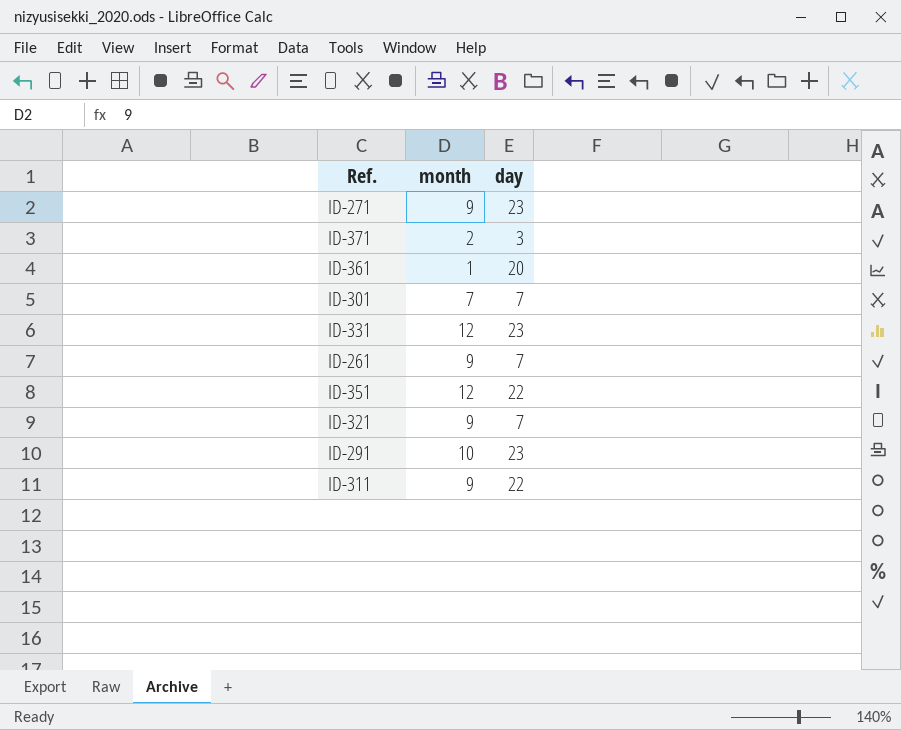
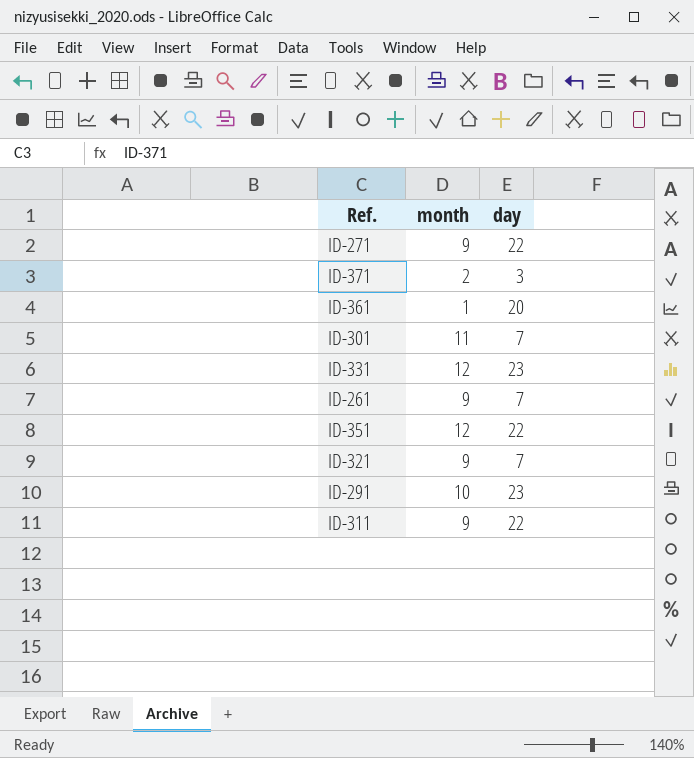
ID-271 | day: 23 -> 22
ID-301 | month: 7 -> 11

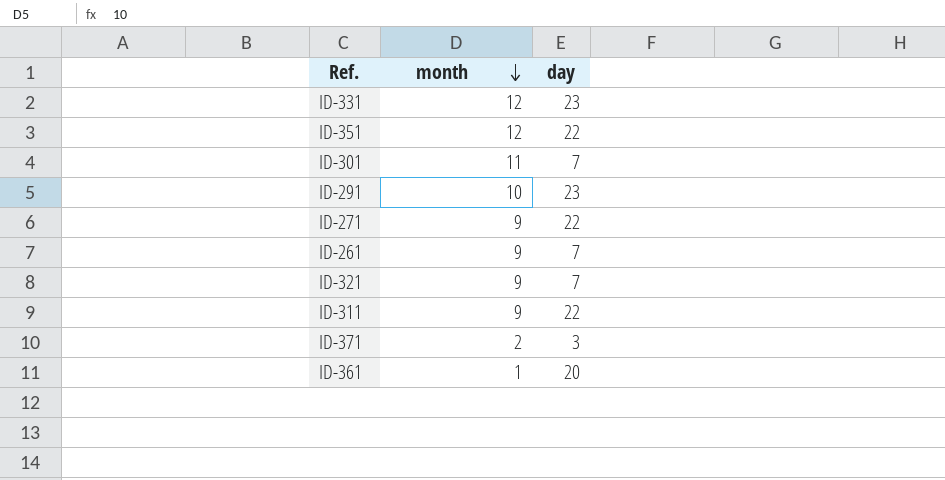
row order: none -> month descending

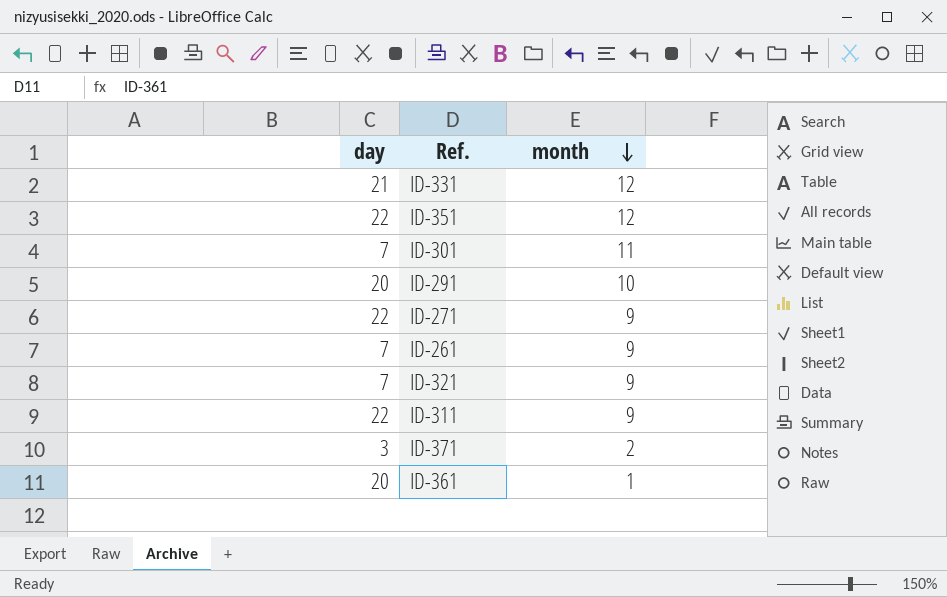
column day | position: 3 -> 1
ID-331 | day: 23 -> 21
ID-291 | day: 23 -> 20

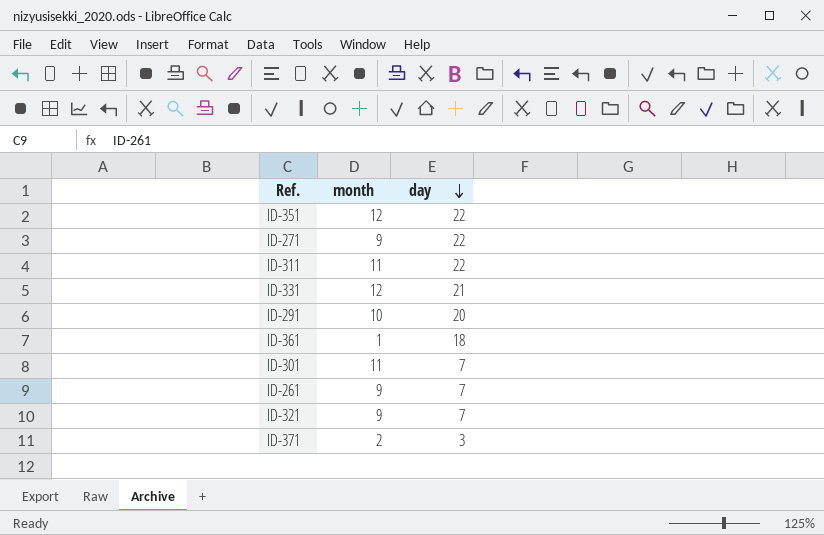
row order: month descending -> day descending
column day | position: 1 -> 3
ID-311 | month: 9 -> 11
ID-361 | day: 20 -> 18

